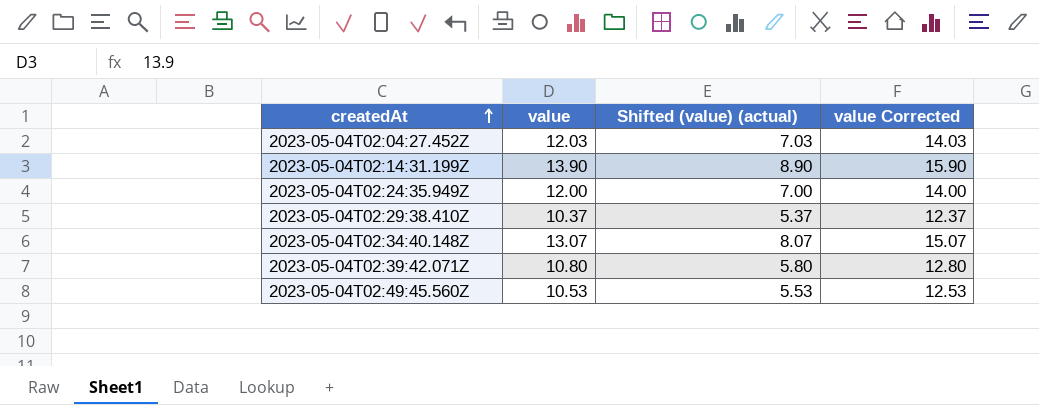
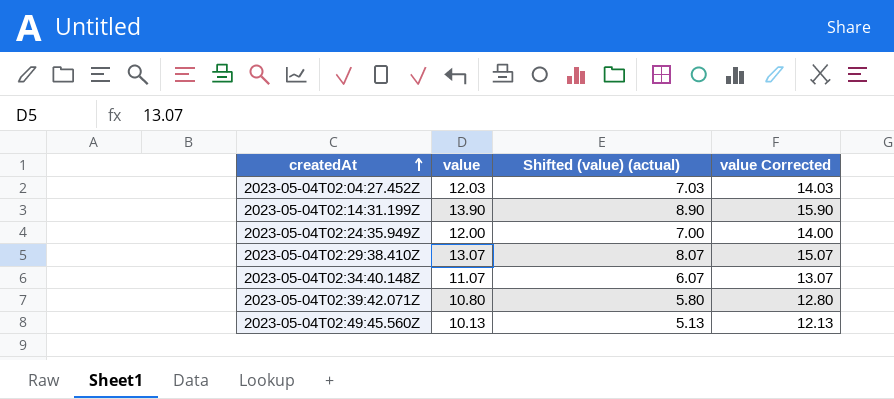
2023-05-04T02:29:38.410Z | value: 10.37 -> 13.07
2023-05-04T02:29:38.410Z | Shifted (value) (actual): 5.37 -> 8.07
2023-05-04T02:29:38.410Z | value Corrected: 12.37 -> 15.07
2023-05-04T02:34:40.148Z | value: 13.07 -> 11.07
2023-05-04T02:34:40.148Z | Shifted (value) (actual): 8.07 -> 6.07
2023-05-04T02:34:40.148Z | value Corrected: 15.07 -> 13.07
2023-05-04T02:49:45.560Z | value: 10.53 -> 10.13
2023-05-04T02:49:45.560Z | Shifted (value) (actual): 5.53 -> 5.13
2023-05-04T02:49:45.560Z | value Corrected: 12.53 -> 12.13

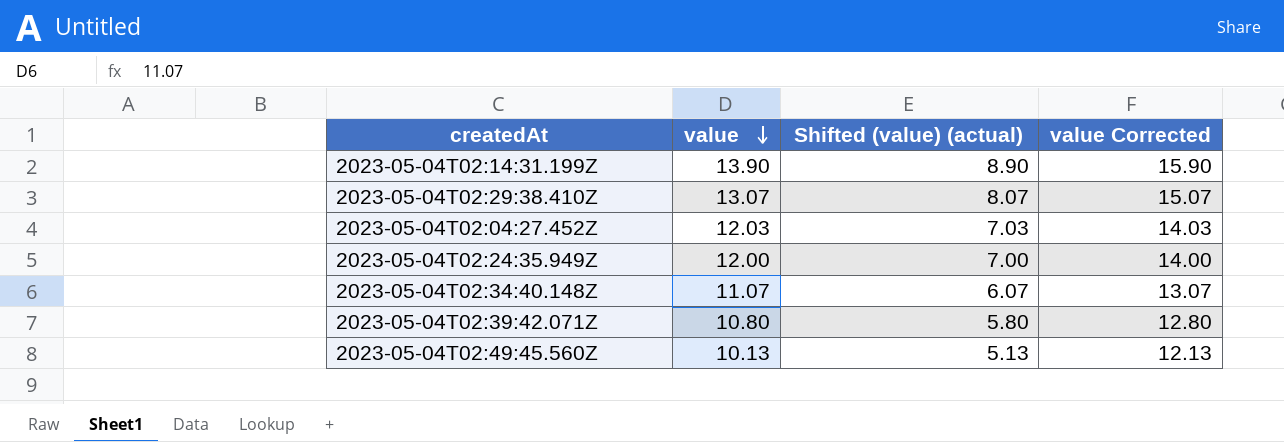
row order: createdAt ascending -> value descending

